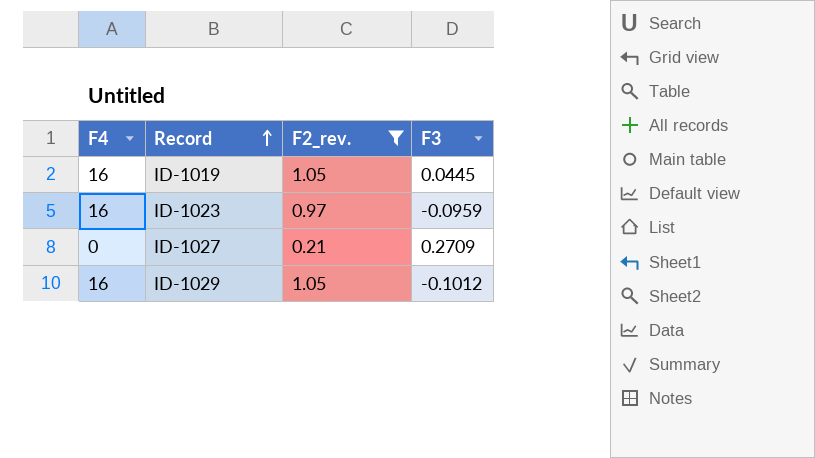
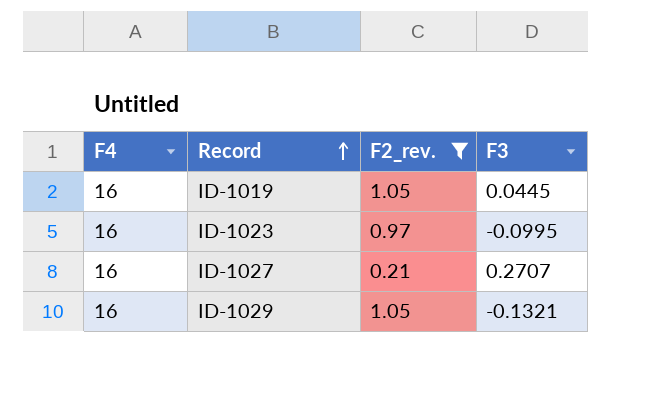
ID-1023 | F3: -0.0959 -> -0.0995
ID-1027 | F4: 0 -> 16
ID-1027 | F3: 0.2709 -> 0.2707
ID-1029 | F3: -0.1012 -> -0.1321

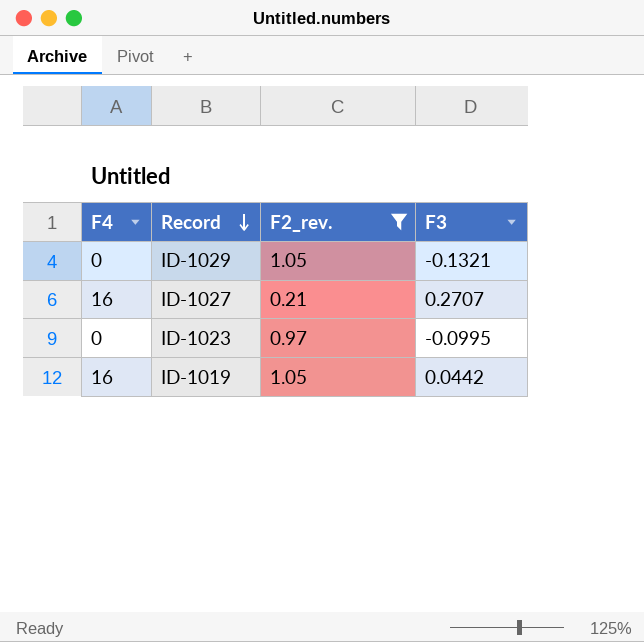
row order: Record ascending -> Record descending
ID-1029 | F4: 16 -> 0
ID-1023 | F4: 16 -> 0
ID-1019 | F3: 0.0445 -> 0.0442

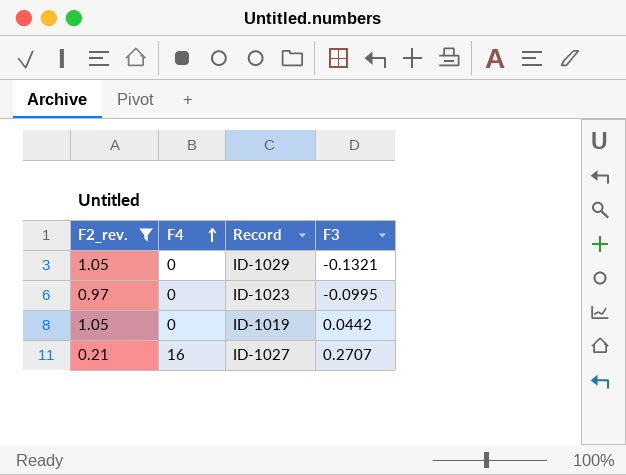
row order: Record descending -> F4 ascending
column F2_rev. | position: 3 -> 1
ID-1019 | F4: 16 -> 0

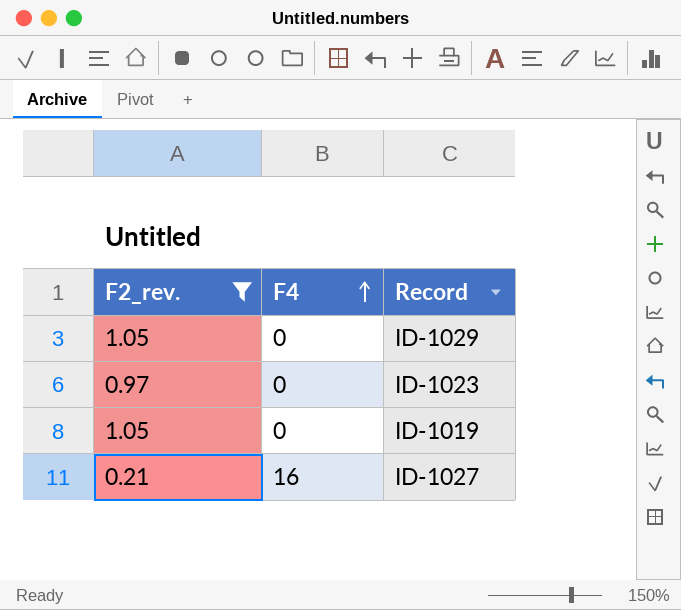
column F3 | position: 4 -> none

